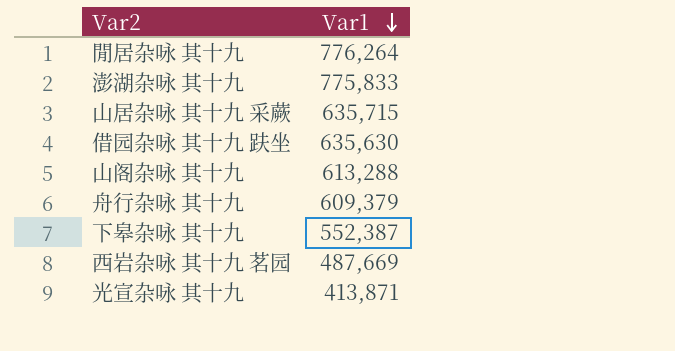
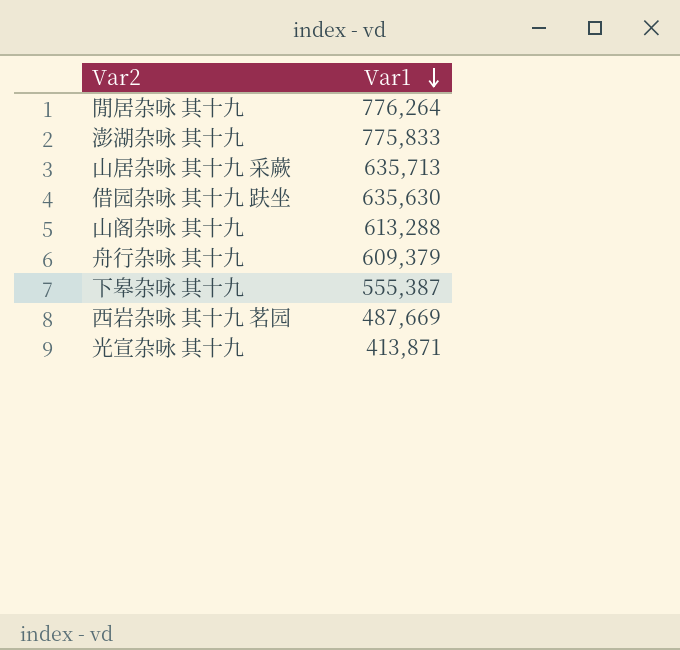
山居杂咏 其十九 采蕨 | Var1: 635,715 -> 635,713
下皋杂咏 其十九 | Var1: 552,387 -> 555,387

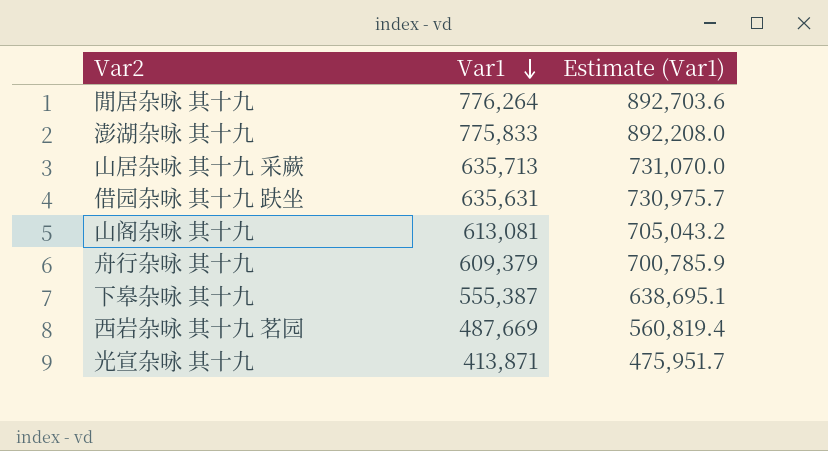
column Estimate (Var1) | formula: none -> [Var1] * 1.15
借园杂咏 其十九 趺坐 | Var1: 635,630 -> 635,631
山阁杂咏 其十九 | Var1: 613,288 -> 613,081

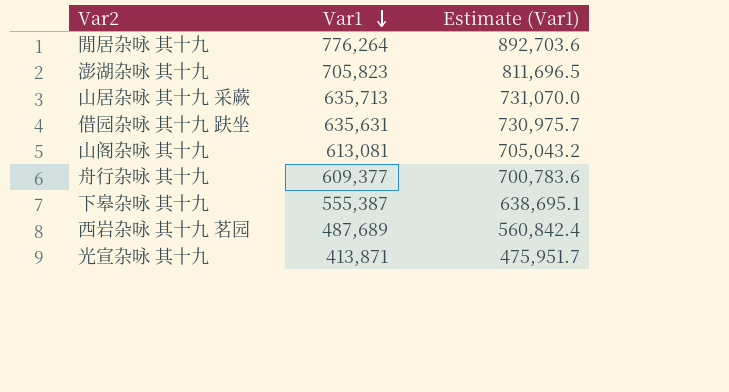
澎湖杂咏 其十九 | Var1: 775,833 -> 705,823
澎湖杂咏 其十九 | Estimate (Var1): 892,208.0 -> 811,696.5
舟行杂咏 其十九 | Var1: 609,379 -> 609,377
舟行杂咏 其十九 | Estimate (Var1): 700,785.9 -> 700,783.6
西岩杂咏 其十九 茗园 | Var1: 487,669 -> 487,689
西岩杂咏 其十九 茗园 | Estimate (Var1): 560,819.4 -> 560,842.4

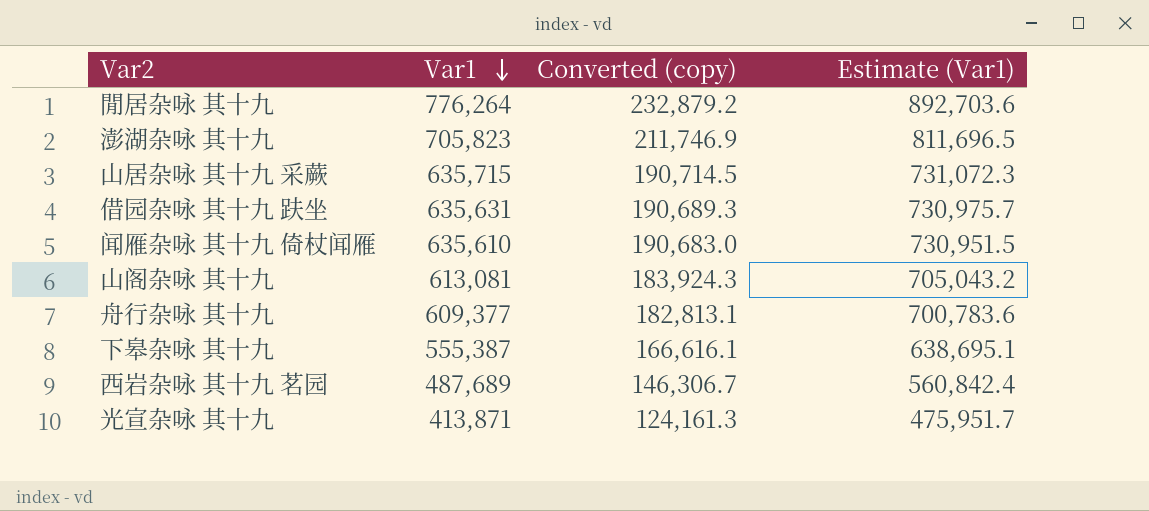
column Converted (copy) | formula: none -> [Var1] * 0.3
山居杂咏 其十九 采蕨 | Var1: 635,713 -> 635,715
山居杂咏 其十九 采蕨 | Estimate (Var1): 731,070.0 -> 731,072.3
row 闻雁杂咏 其十九 倚杖闻雁: none -> 635,610 | 190,683.0 | 730,951.5

